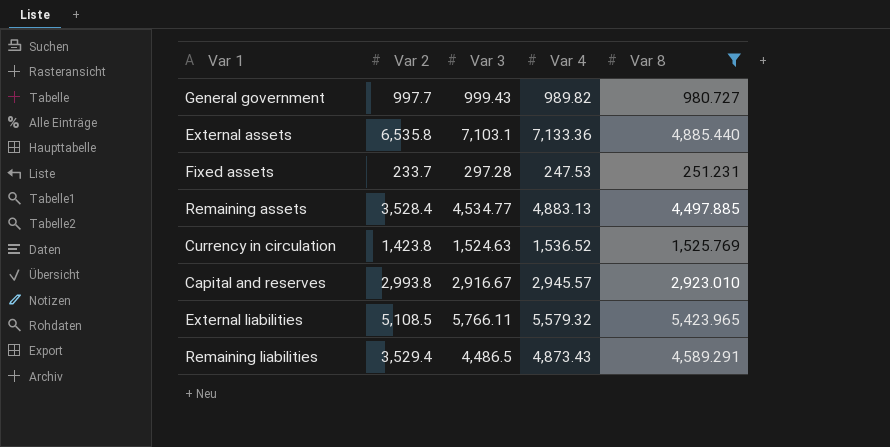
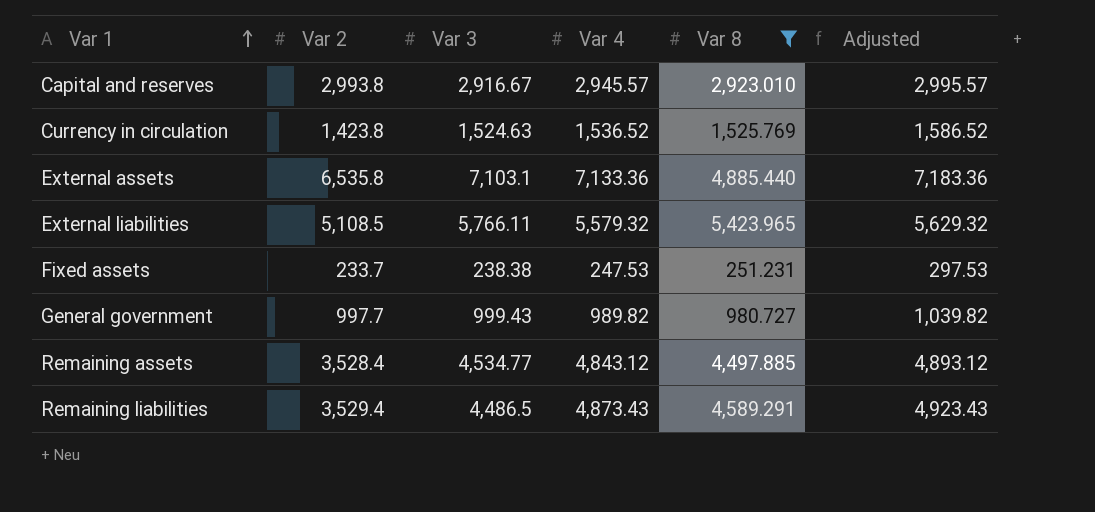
row order: none -> Var 1 ascending
column Adjusted | formula: none -> [Var 4] + 50
Fixed assets | Var 3: 297.28 -> 238.38
Remaining assets | Var 4: 4,883.13 -> 4,843.12

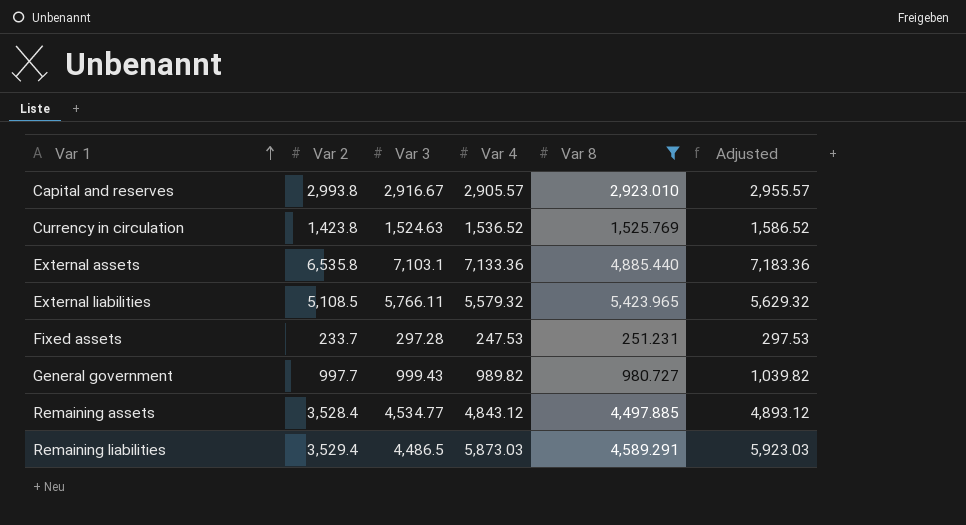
Capital and reserves | Var 4: 2,945.57 -> 2,905.57
Capital and reserves | Adjusted: 2,995.57 -> 2,955.57
Fixed assets | Var 3: 238.38 -> 297.28
Remaining liabilities | Var 4: 4,873.43 -> 5,873.03
Remaining liabilities | Adjusted: 4,923.43 -> 5,923.03

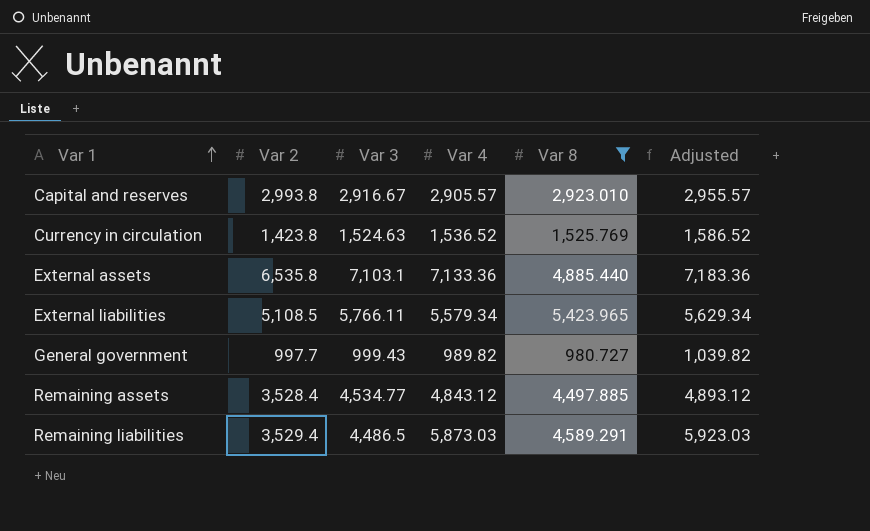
row Fixed assets: 233.7 | 297.28 | 247.53 | 251.231 | 297.53 -> none
External liabilities | Var 4: 5,579.32 -> 5,579.34
External liabilities | Adjusted: 5,629.32 -> 5,629.34

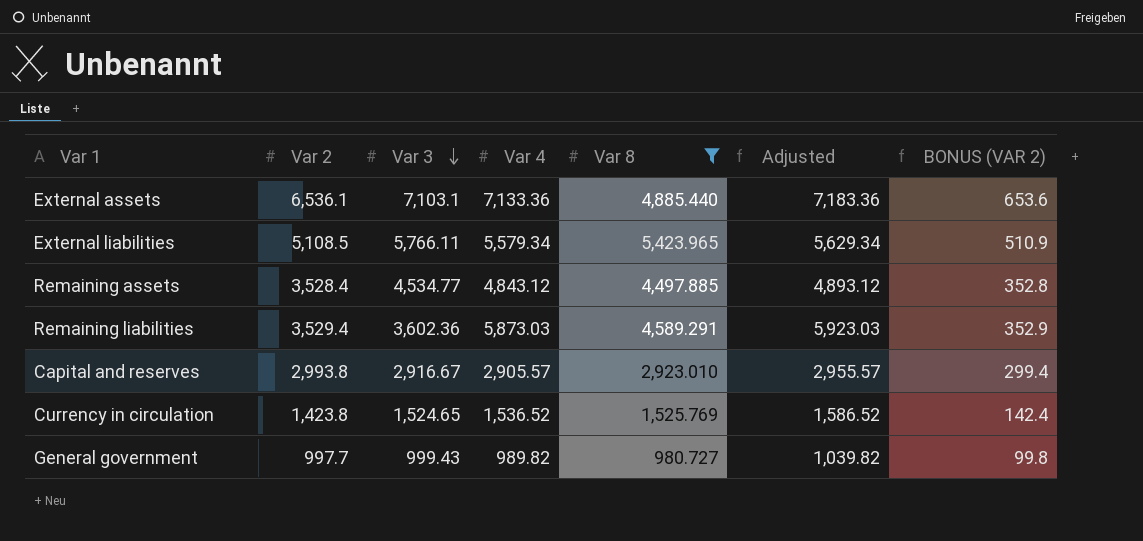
row order: Var 1 ascending -> Var 3 descending
column BONUS (VAR 2) | formula: none -> [Var 2] * 0.1
External assets | Var 2: 6,535.8 -> 6,536.1
Remaining liabilities | Var 3: 4,486.5 -> 3,602.36
Currency in circulation | Var 3: 1,524.63 -> 1,524.65

